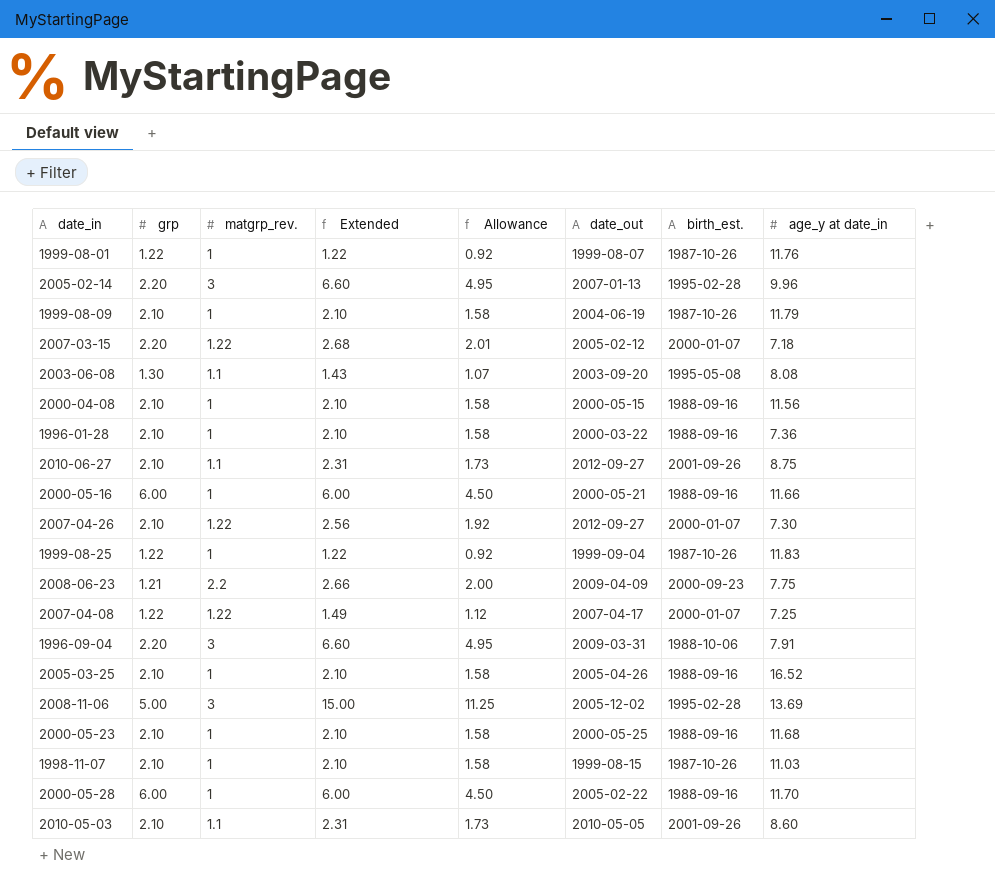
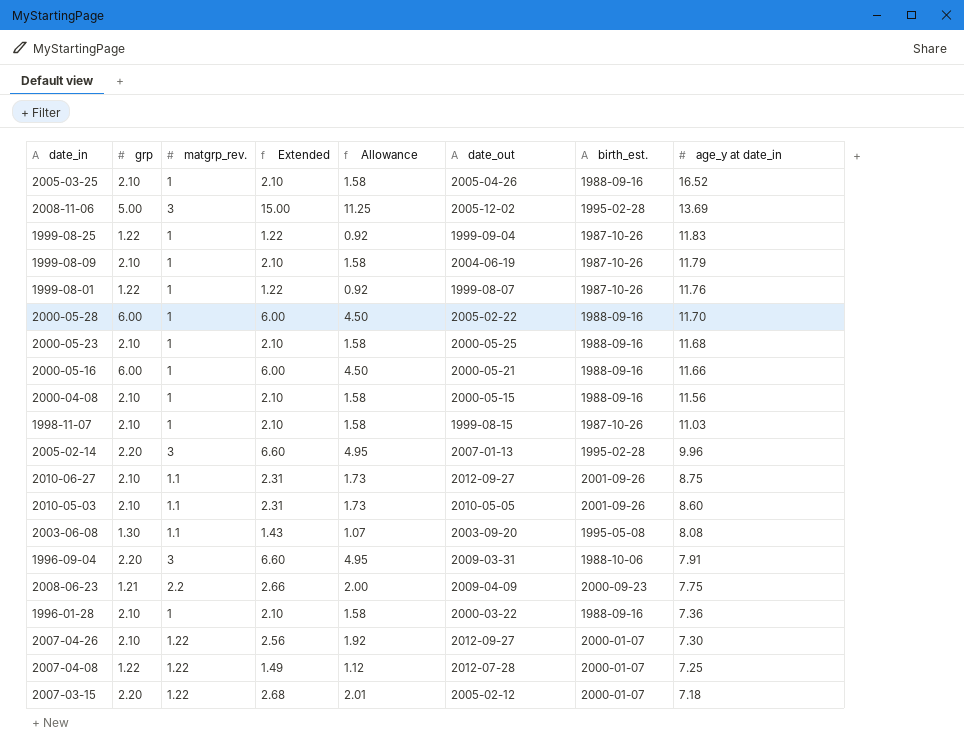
row order: none -> age_y at date_in descending
2007-04-08 | date_out: 2007-04-17 -> 2012-07-28

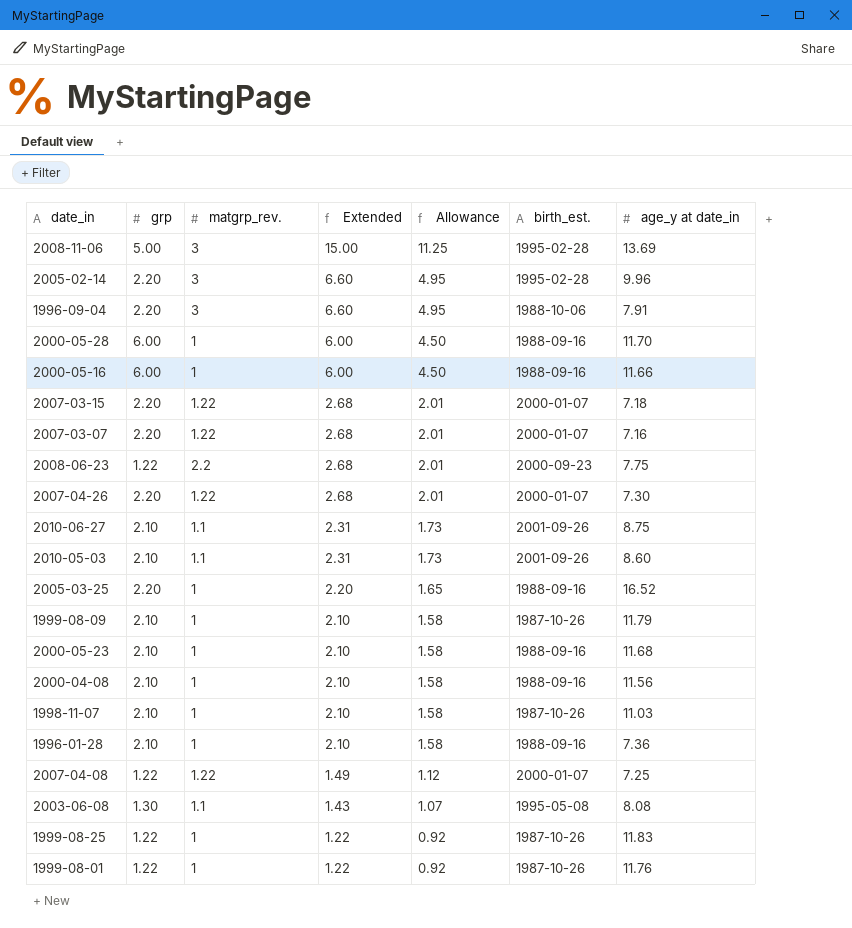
row order: age_y at date_in descending -> Extended descending
column date_out | position: 6 -> none
row 2007-03-07: none -> 2.20 | 1.22 | 2.68 | 2.01 | 2000-01-07 | 7.16
2008-06-23 | grp: 1.21 -> 1.22
2008-06-23 | Extended: 2.66 -> 2.68
2008-06-23 | Allowance: 2.00 -> 2.01
2007-04-26 | grp: 2.10 -> 2.20
2007-04-26 | Extended: 2.56 -> 2.68
2007-04-26 | Allowance: 1.92 -> 2.01
2005-03-25 | grp: 2.10 -> 2.20
2005-03-25 | Extended: 2.10 -> 2.20
2005-03-25 | Allowance: 1.58 -> 1.65

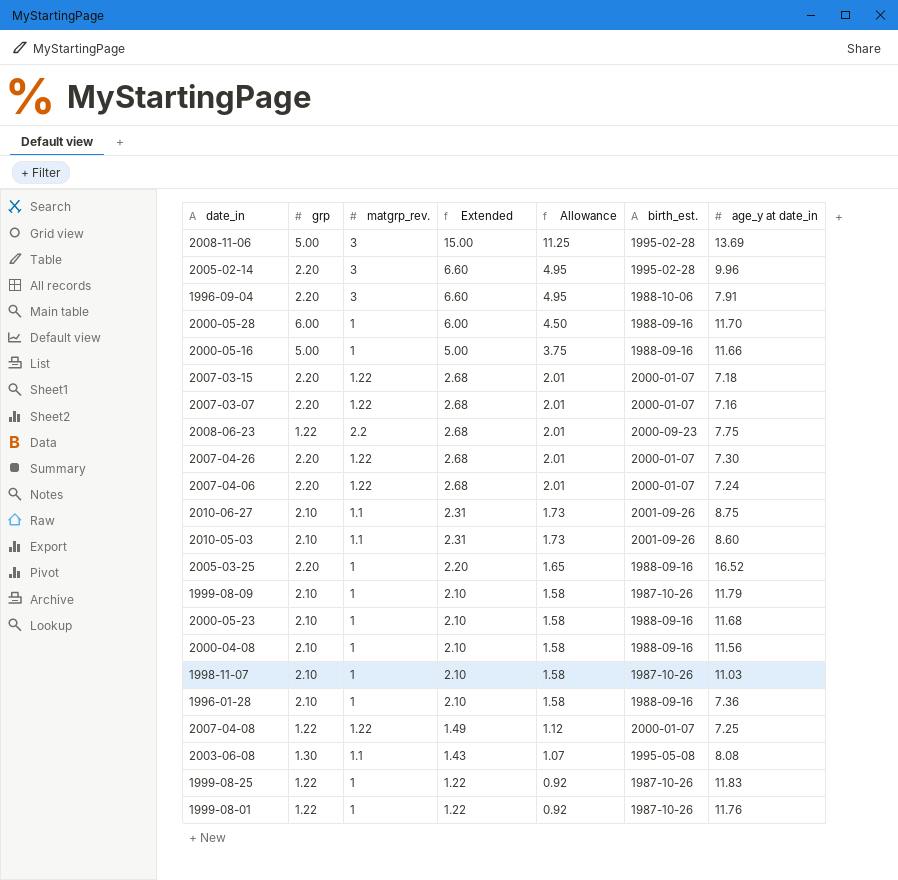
2000-05-16 | grp: 6.00 -> 5.00
2000-05-16 | Extended: 6.00 -> 5.00
2000-05-16 | Allowance: 4.50 -> 3.75
row 2007-04-06: none -> 2.20 | 1.22 | 2.68 | 2.01 | 2000-01-07 | 7.24

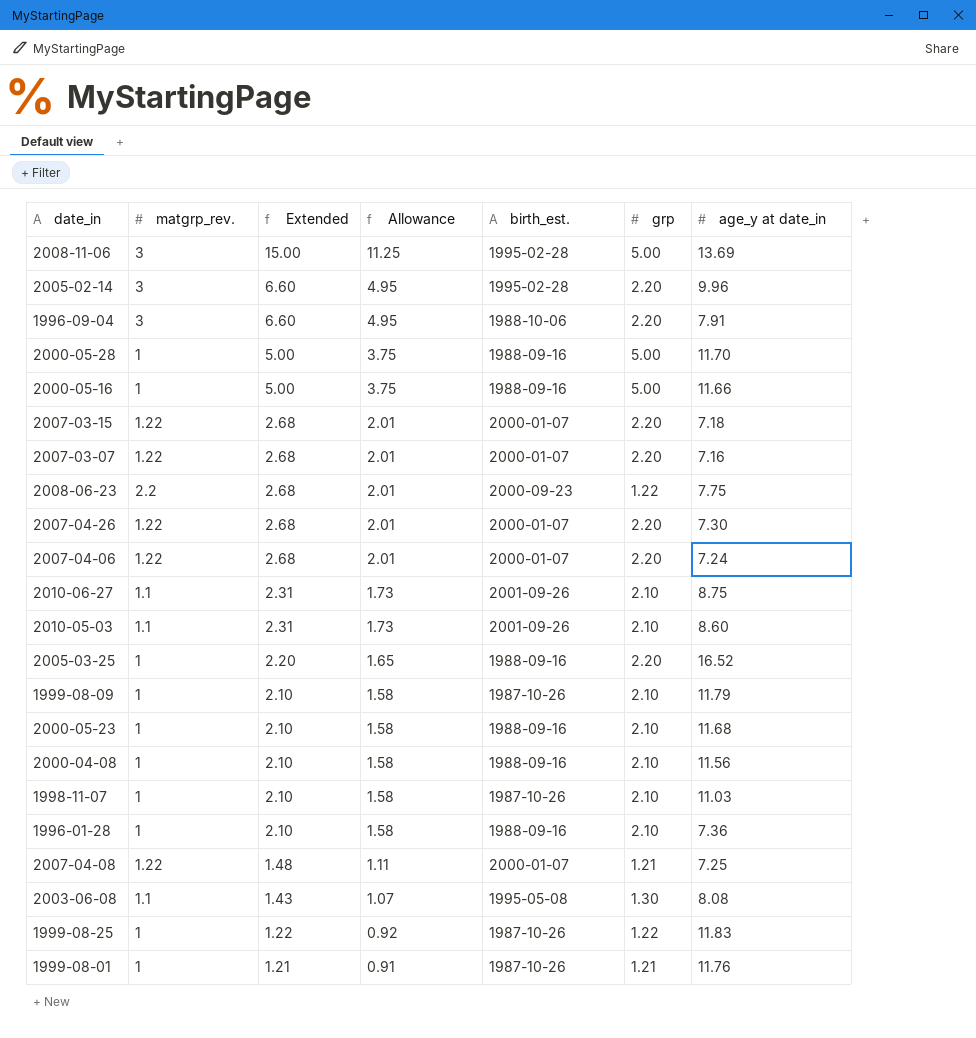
column grp | position: 2 -> 6
2000-05-28 | Extended: 6.00 -> 5.00
2000-05-28 | Allowance: 4.50 -> 3.75
2000-05-28 | grp: 6.00 -> 5.00
2007-04-08 | Extended: 1.49 -> 1.48
2007-04-08 | Allowance: 1.12 -> 1.11
2007-04-08 | grp: 1.22 -> 1.21
1999-08-01 | Extended: 1.22 -> 1.21
1999-08-01 | Allowance: 0.92 -> 0.91
1999-08-01 | grp: 1.22 -> 1.21

